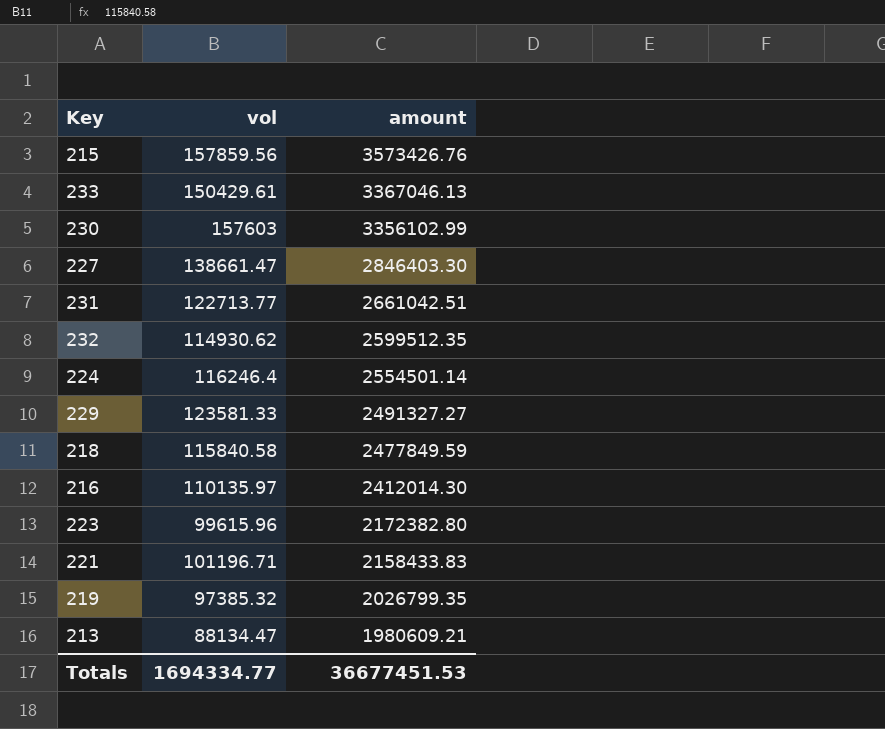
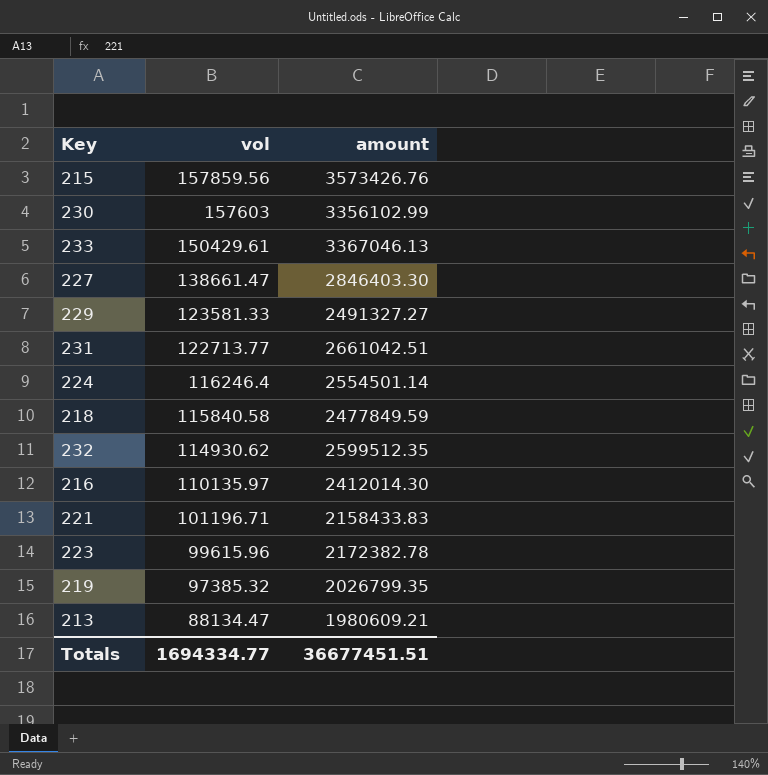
row order: amount descending -> vol descending
223 | amount: 2172382.80 -> 2172382.78
Totals | amount: 36677451.53 -> 36677451.51

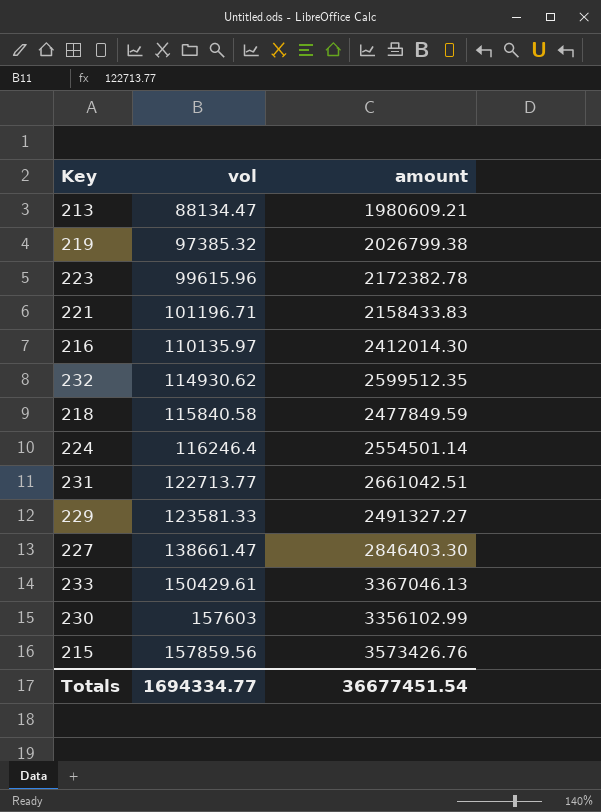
row order: vol descending -> vol ascending
219 | amount: 2026799.35 -> 2026799.38
Totals | amount: 36677451.51 -> 36677451.54

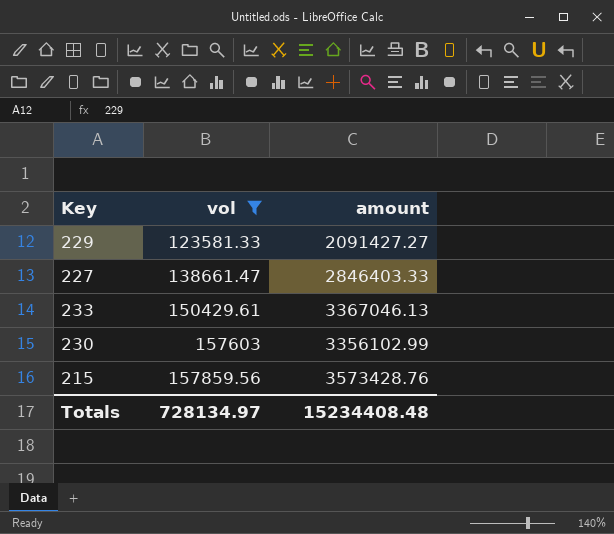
filter: none -> vol >= 123581.33
229 | amount: 2491327.27 -> 2091427.27
227 | amount: 2846403.30 -> 2846403.33
215 | amount: 3573426.76 -> 3573428.76
Totals | vol: 1694334.77 -> 728134.97
Totals | amount: 36677451.54 -> 15234408.48

